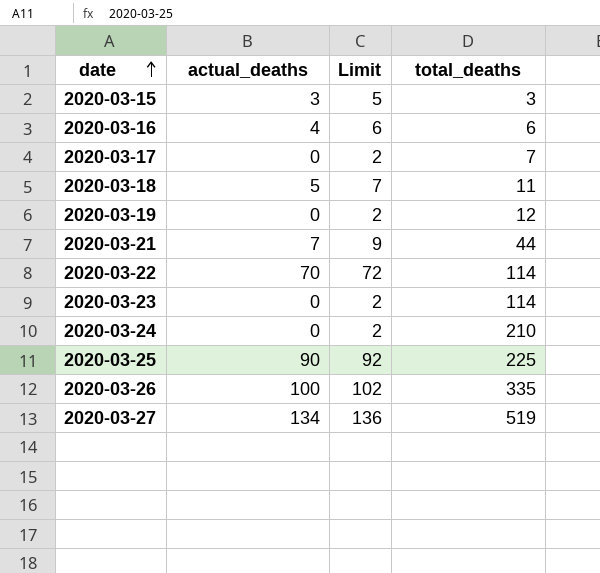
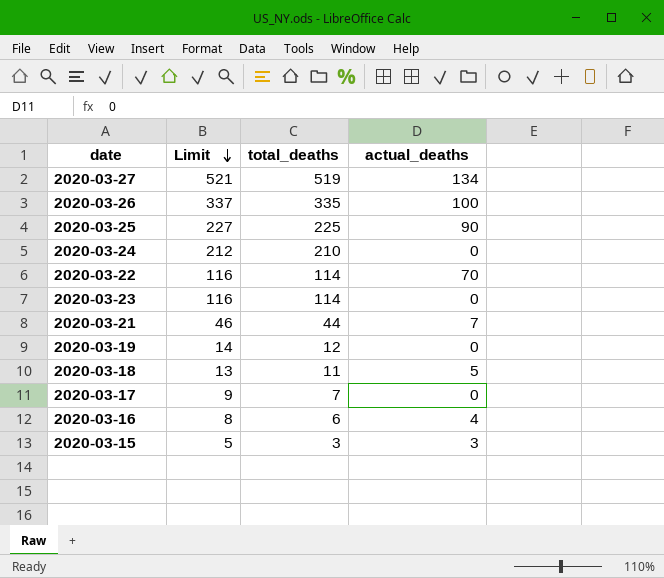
row order: date ascending -> Limit descending
column Limit | formula: [actual_deaths] + 2 -> [total_deaths] + 2
column actual_deaths | position: 2 -> 4

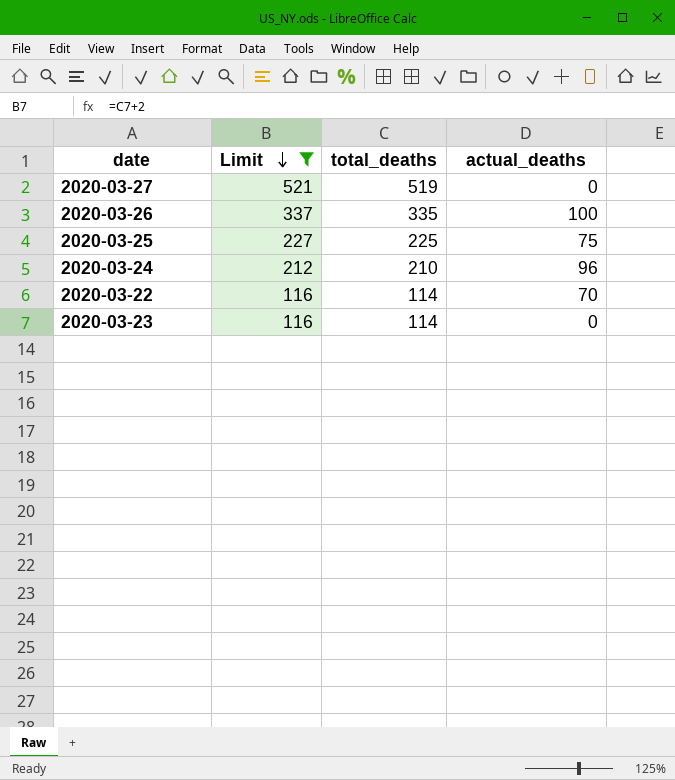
filter: none -> Limit >= 116
2020-03-27 | actual_deaths: 134 -> 0
2020-03-25 | actual_deaths: 90 -> 75
2020-03-24 | actual_deaths: 0 -> 96

